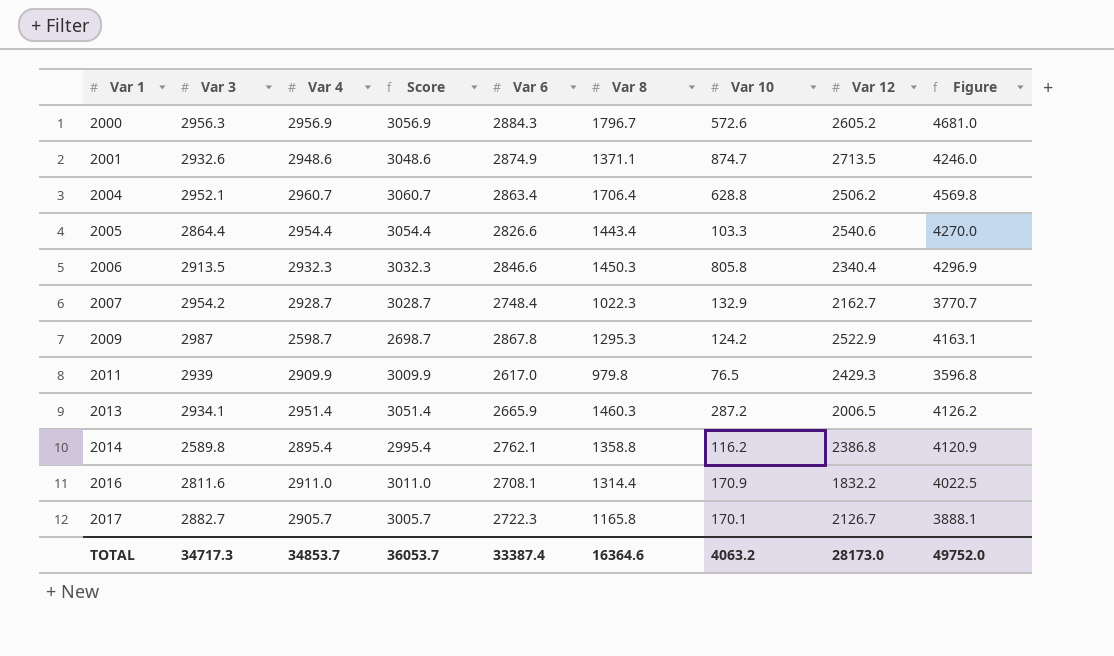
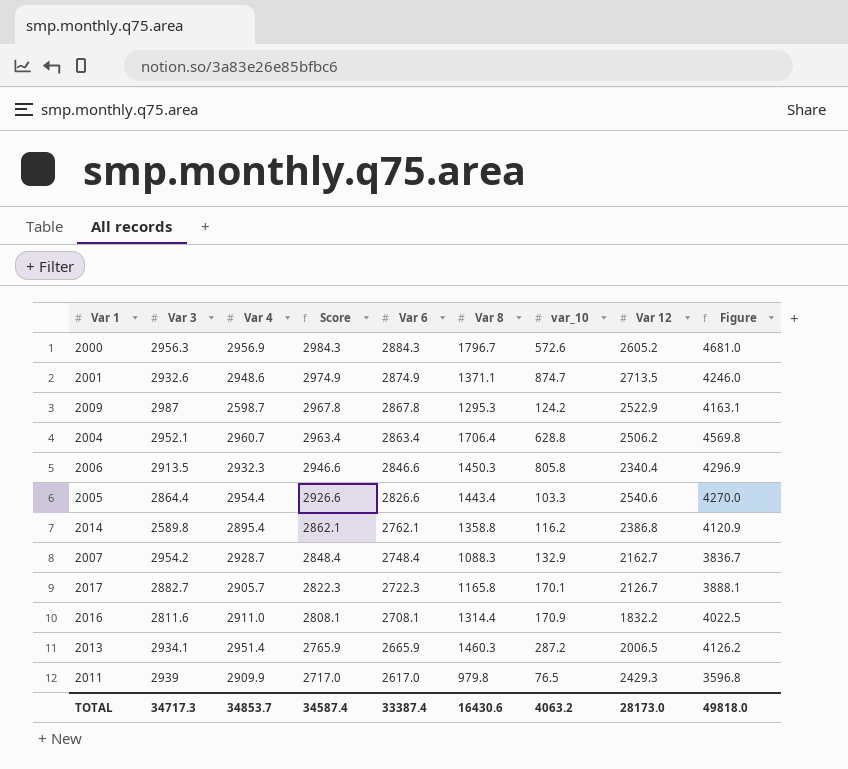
row order: Var 1 ascending -> Score descending
column Score | formula: [Var 4] + 100 -> [Var 6] + 100
column name: Var 10 -> var_10
2007 | Var 8: 1022.3 -> 1088.3
2007 | Figure: 3770.7 -> 3836.7
TOTAL | Score: 36053.7 -> 34587.4
TOTAL | Var 8: 16364.6 -> 16430.6
TOTAL | Figure: 49752.0 -> 49818.0

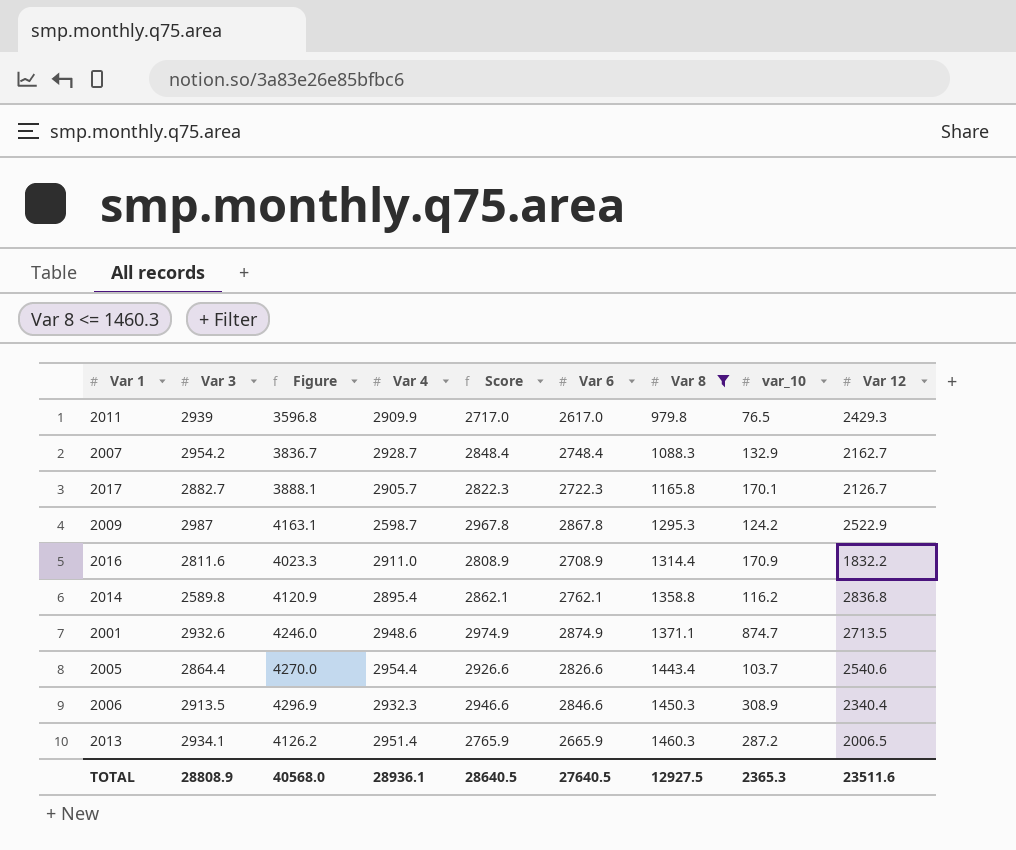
filter: none -> Var 8 <= 1460.3
row order: Score descending -> Var 8 ascending
column Figure | position: 9 -> 3
2016 | Figure: 4022.5 -> 4023.3
2016 | Score: 2808.1 -> 2808.9
2016 | Var 6: 2708.1 -> 2708.9
2014 | Var 12: 2386.8 -> 2836.8
2005 | var_10: 103.3 -> 103.7
2006 | var_10: 805.8 -> 308.9
TOTAL | Var 3: 34717.3 -> 28808.9
TOTAL | Figure: 49818.0 -> 40568.0
TOTAL | Var 4: 34853.7 -> 28936.1
TOTAL | Score: 34587.4 -> 28640.5
TOTAL | Var 6: 33387.4 -> 27640.5
TOTAL | Var 8: 16430.6 -> 12927.5
TOTAL | var_10: 4063.2 -> 2365.3
TOTAL | Var 12: 28173.0 -> 23511.6

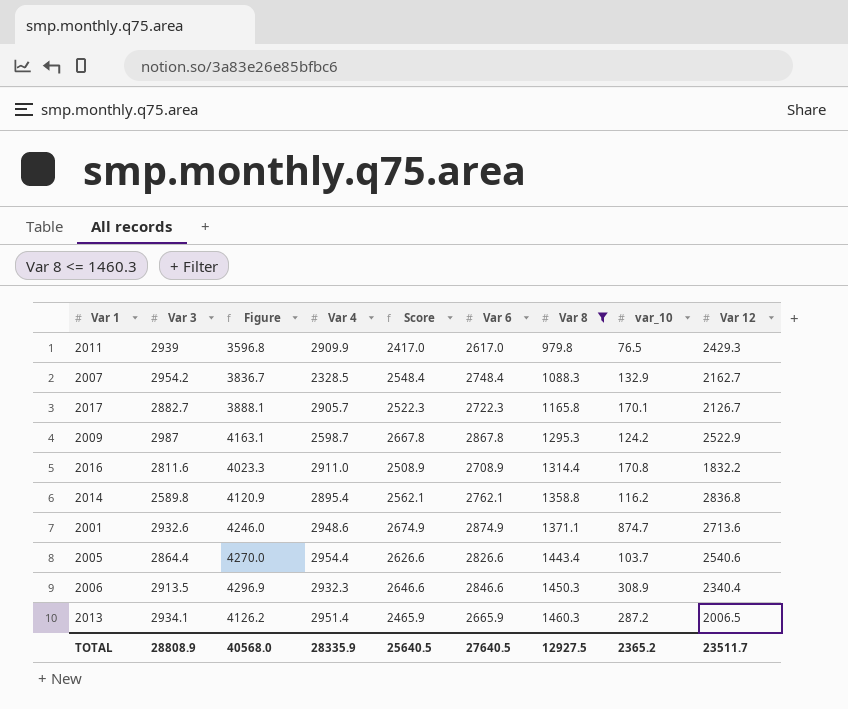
column Score | formula: [Var 6] + 100 -> [Var 6] - 200
2007 | Var 4: 2928.7 -> 2328.5
2016 | var_10: 170.9 -> 170.8
2001 | Var 12: 2713.5 -> 2713.6
TOTAL | Var 4: 28936.1 -> 28335.9
TOTAL | Score: 28640.5 -> 25640.5
TOTAL | var_10: 2365.3 -> 2365.2
TOTAL | Var 12: 23511.6 -> 23511.7

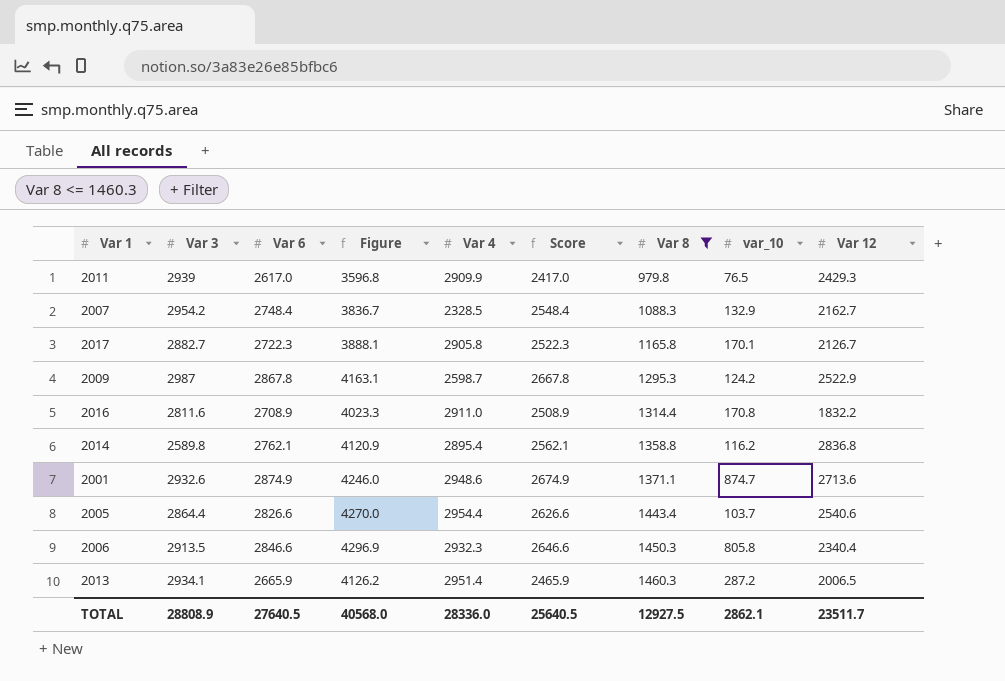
column Var 6 | position: 6 -> 3
2017 | Var 4: 2905.7 -> 2905.8
2006 | var_10: 308.9 -> 805.8
TOTAL | Var 4: 28335.9 -> 28336.0
TOTAL | var_10: 2365.2 -> 2862.1

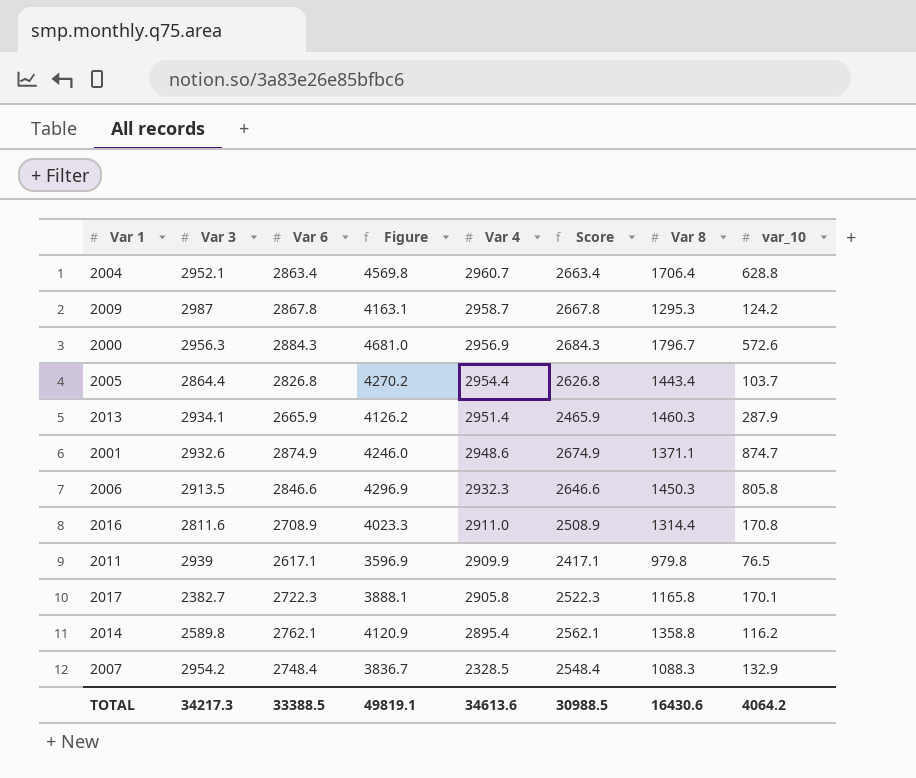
filter: Var 8 <= 1460.3 -> none
row order: Var 8 ascending -> Var 4 descending
column Var 12 | position: 9 -> none
2009 | Var 4: 2598.7 -> 2958.7
2005 | Var 6: 2826.6 -> 2826.8
2005 | Figure: 4270.0 -> 4270.2
2005 | Score: 2626.6 -> 2626.8
2013 | var_10: 287.2 -> 287.9
2011 | Var 6: 2617.0 -> 2617.1
2011 | Figure: 3596.8 -> 3596.9
2011 | Score: 2417.0 -> 2417.1
2017 | Var 3: 2882.7 -> 2382.7
TOTAL | Var 3: 28808.9 -> 34217.3
TOTAL | Var 6: 27640.5 -> 33388.5
TOTAL | Figure: 40568.0 -> 49819.1
TOTAL | Var 4: 28336.0 -> 34613.6
TOTAL | Score: 25640.5 -> 30988.5
TOTAL | Var 8: 12927.5 -> 16430.6
TOTAL | var_10: 2862.1 -> 4064.2

